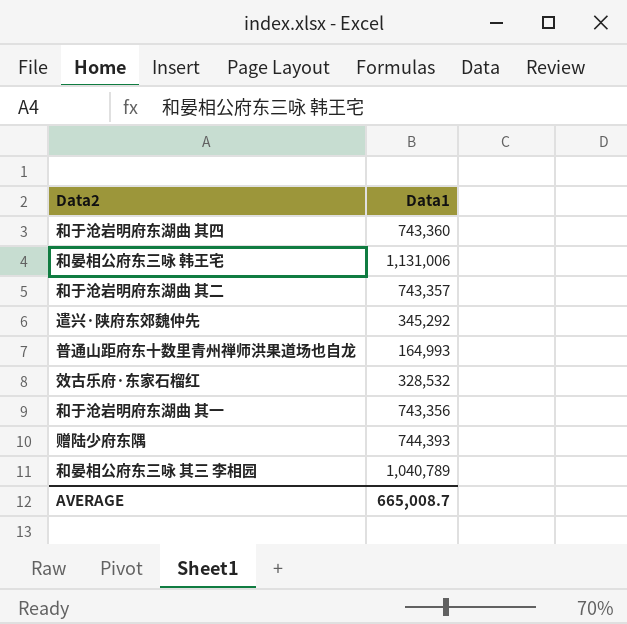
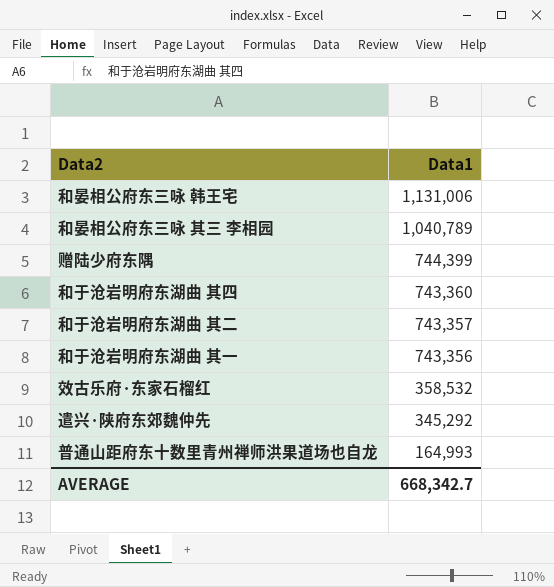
row order: none -> Data1 descending
赠陆少府东隅 | Data1: 744,393 -> 744,399
效古乐府·东家石榴红 | Data1: 328,532 -> 358,532
AVERAGE | Data1: 665,008.7 -> 668,342.7

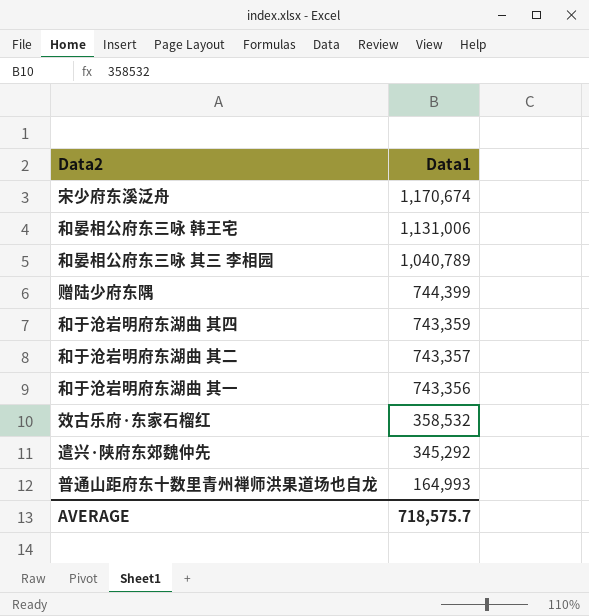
row 宋少府东溪泛舟: none -> 1,170,674
和于沧岩明府东湖曲 其四 | Data1: 743,360 -> 743,359
AVERAGE | Data1: 668,342.7 -> 718,575.7

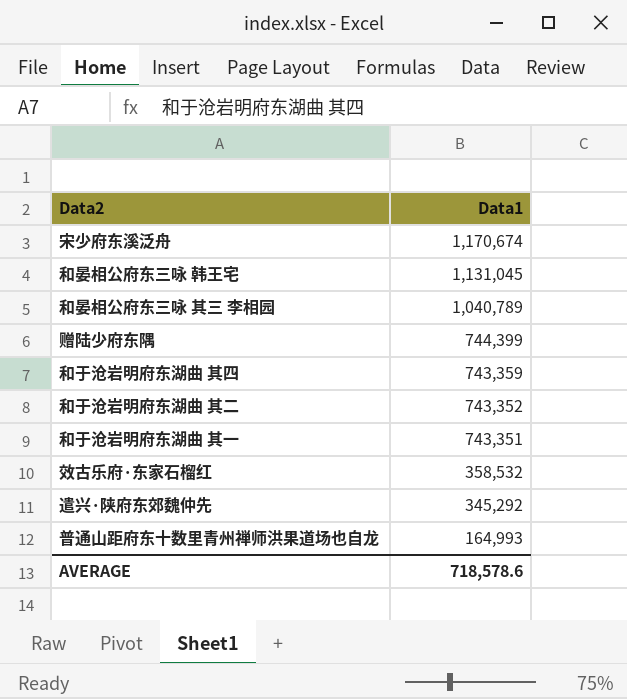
和晏相公府东三咏 韩王宅 | Data1: 1,131,006 -> 1,131,045
和于沧岩明府东湖曲 其二 | Data1: 743,357 -> 743,352
和于沧岩明府东湖曲 其一 | Data1: 743,356 -> 743,351
AVERAGE | Data1: 718,575.7 -> 718,578.6

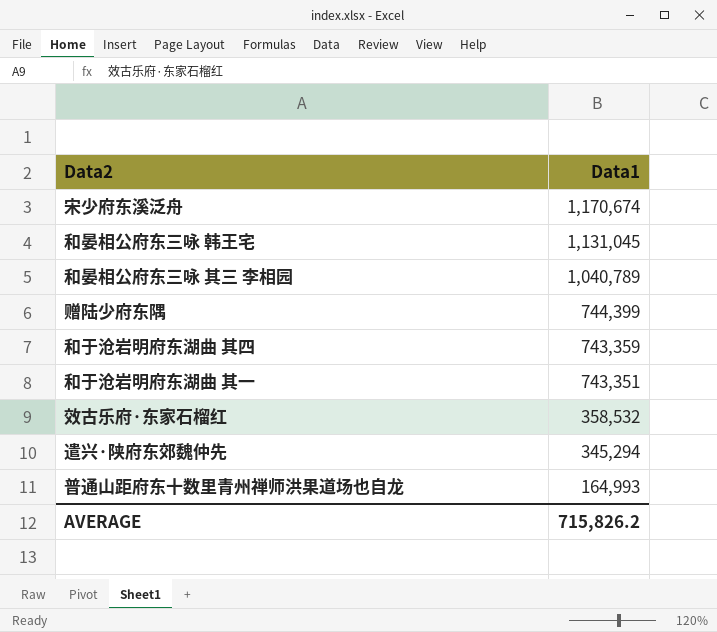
row 和于沧岩明府东湖曲 其二: 743,352 -> none
遣兴·陕府东郊魏仲先 | Data1: 345,292 -> 345,294
AVERAGE | Data1: 718,578.6 -> 715,826.2

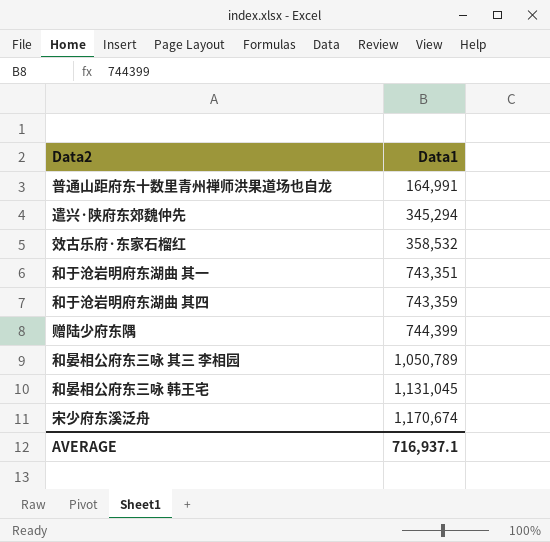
row order: Data1 descending -> Data1 ascending
普通山距府东十数里青州禅师洪果道场也自龙 | Data1: 164,993 -> 164,991
和晏相公府东三咏 其三 李相园 | Data1: 1,040,789 -> 1,050,789
AVERAGE | Data1: 715,826.2 -> 716,937.1

